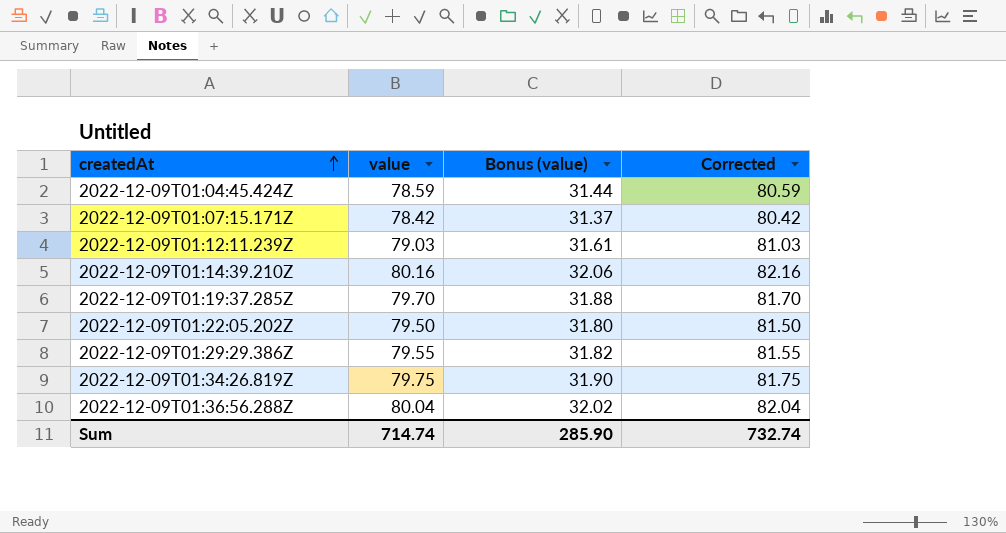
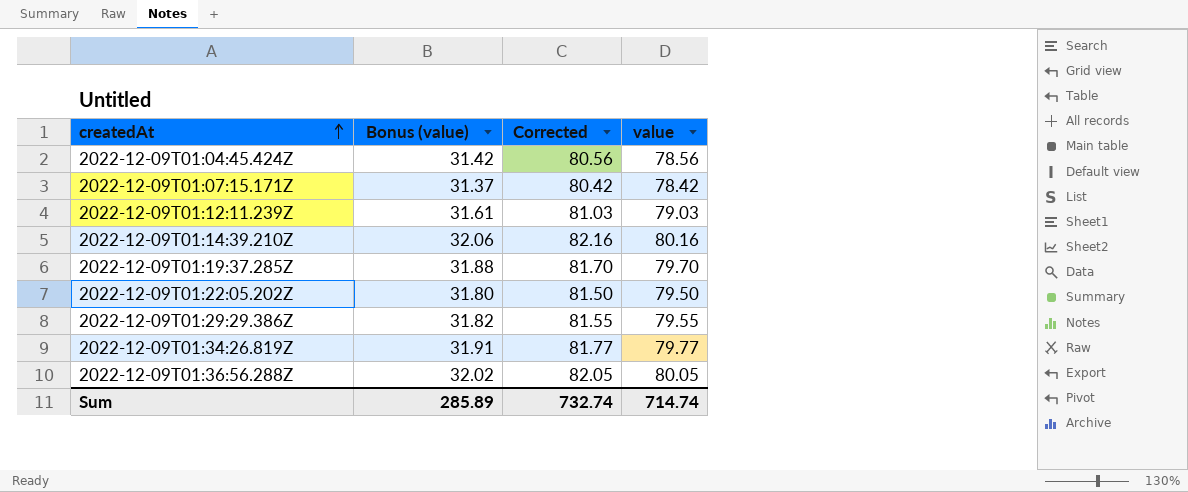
column value | position: 2 -> 4
2022-12-09T01:04:45.424Z | Bonus (value): 31.44 -> 31.42
2022-12-09T01:04:45.424Z | Corrected: 80.59 -> 80.56
2022-12-09T01:04:45.424Z | value: 78.59 -> 78.56
2022-12-09T01:34:26.819Z | Bonus (value): 31.90 -> 31.91
2022-12-09T01:34:26.819Z | Corrected: 81.75 -> 81.77
2022-12-09T01:34:26.819Z | value: 79.75 -> 79.77
2022-12-09T01:36:56.288Z | Corrected: 82.04 -> 82.05
2022-12-09T01:36:56.288Z | value: 80.04 -> 80.05
Sum | Bonus (value): 285.90 -> 285.89

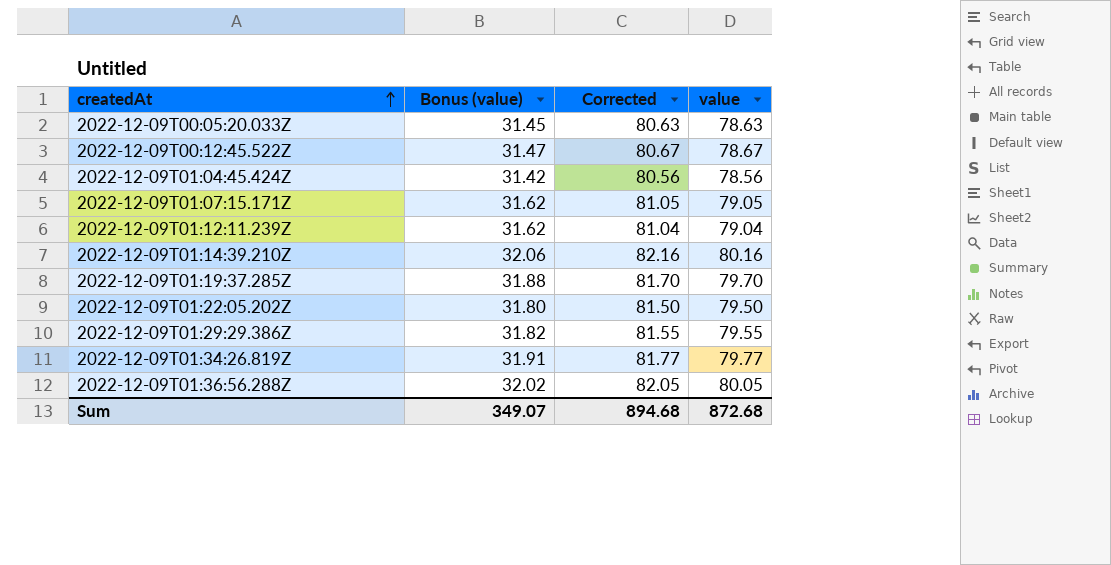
row 2022-12-09T00:05:20.033Z: none -> 31.45 | 80.63 | 78.63
row 2022-12-09T00:12:45.522Z: none -> 31.47 | 80.67 | 78.67
2022-12-09T01:07:15.171Z | Bonus (value): 31.37 -> 31.62
2022-12-09T01:07:15.171Z | Corrected: 80.42 -> 81.05
2022-12-09T01:07:15.171Z | value: 78.42 -> 79.05
2022-12-09T01:12:11.239Z | Bonus (value): 31.61 -> 31.62
2022-12-09T01:12:11.239Z | Corrected: 81.03 -> 81.04
2022-12-09T01:12:11.239Z | value: 79.03 -> 79.04
Sum | Bonus (value): 285.89 -> 349.07
Sum | Corrected: 732.74 -> 894.68
Sum | value: 714.74 -> 872.68

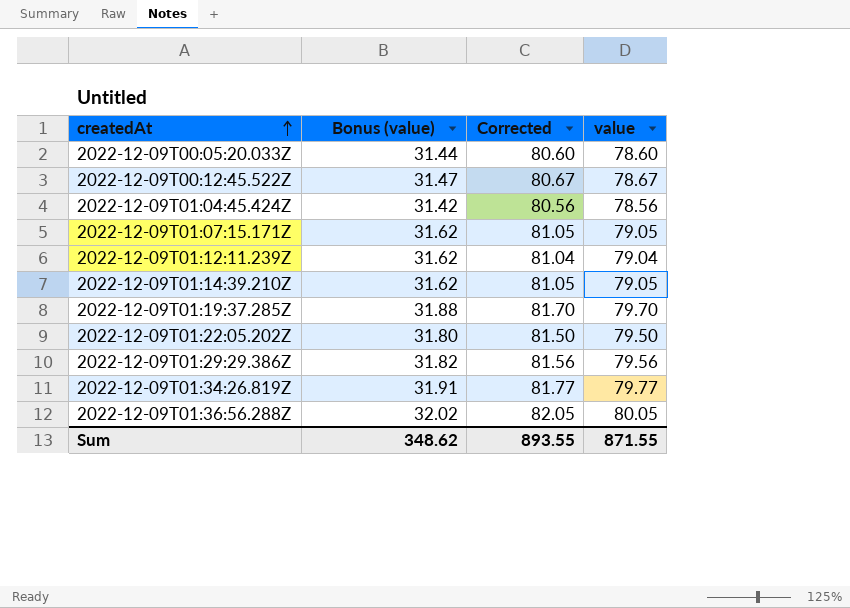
2022-12-09T00:05:20.033Z | Bonus (value): 31.45 -> 31.44
2022-12-09T00:05:20.033Z | Corrected: 80.63 -> 80.60
2022-12-09T00:05:20.033Z | value: 78.63 -> 78.60
2022-12-09T01:14:39.210Z | Bonus (value): 32.06 -> 31.62
2022-12-09T01:14:39.210Z | Corrected: 82.16 -> 81.05
2022-12-09T01:14:39.210Z | value: 80.16 -> 79.05
2022-12-09T01:29:29.386Z | Corrected: 81.55 -> 81.56
2022-12-09T01:29:29.386Z | value: 79.55 -> 79.56
Sum | Bonus (value): 349.07 -> 348.62
Sum | Corrected: 894.68 -> 893.55
Sum | value: 872.68 -> 871.55

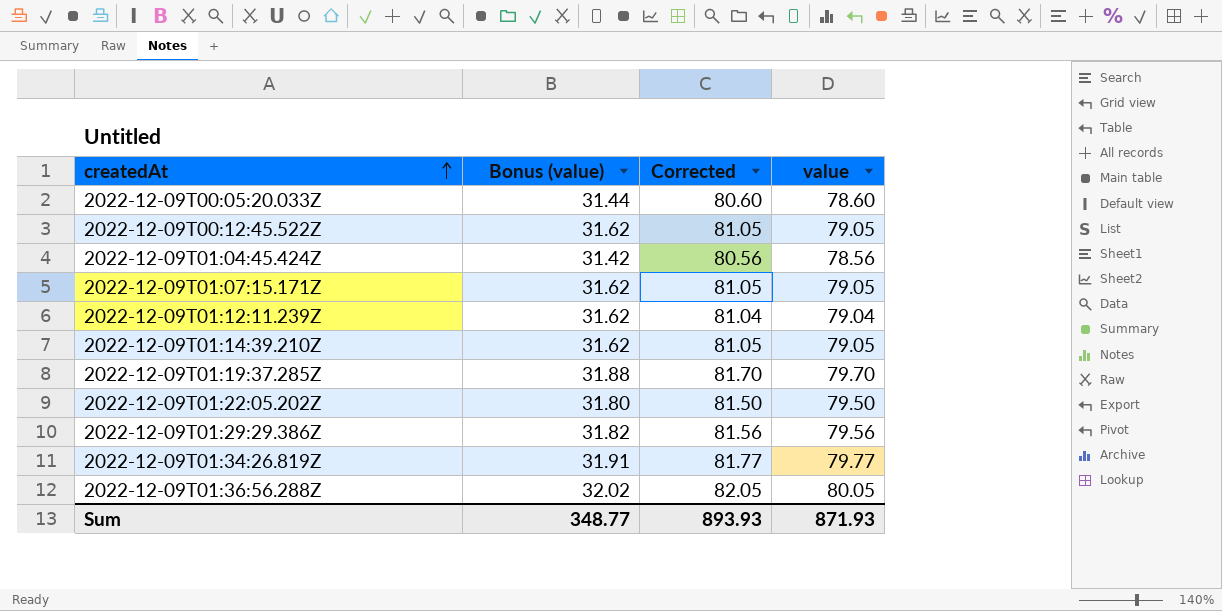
2022-12-09T00:12:45.522Z | Bonus (value): 31.47 -> 31.62
2022-12-09T00:12:45.522Z | Corrected: 80.67 -> 81.05
2022-12-09T00:12:45.522Z | value: 78.67 -> 79.05
Sum | Bonus (value): 348.62 -> 348.77
Sum | Corrected: 893.55 -> 893.93
Sum | value: 871.55 -> 871.93

